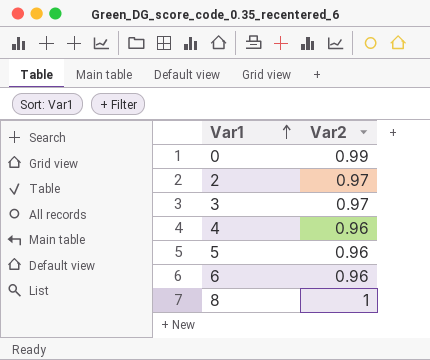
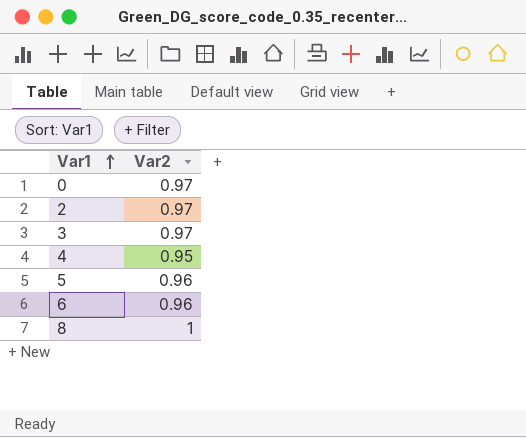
0 | Var2: 0.99 -> 0.97
4 | Var2: 0.96 -> 0.95

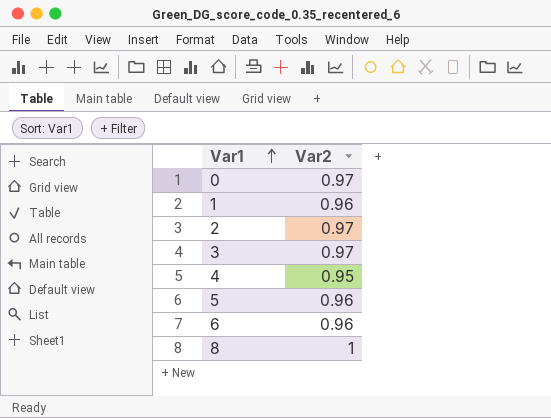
row 1: none -> 0.96

